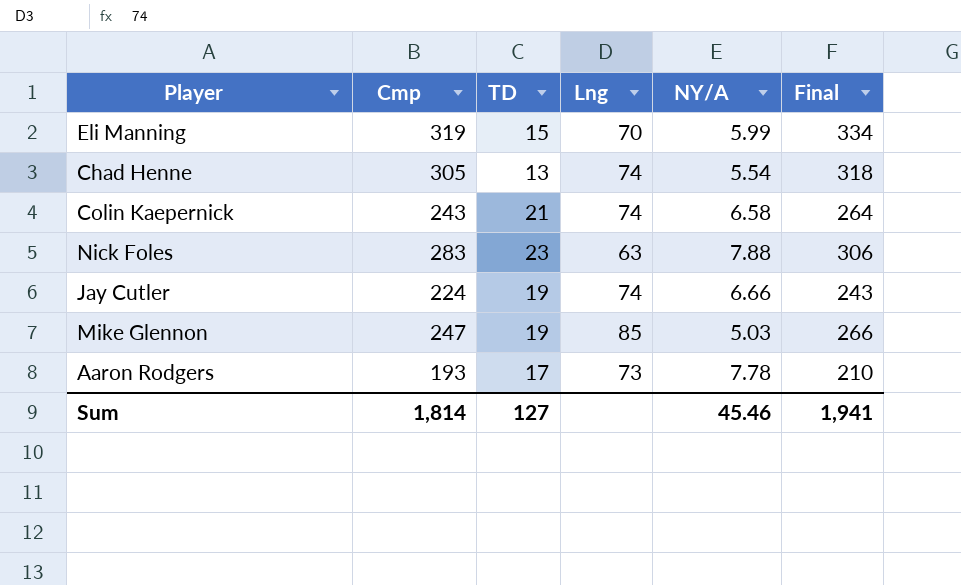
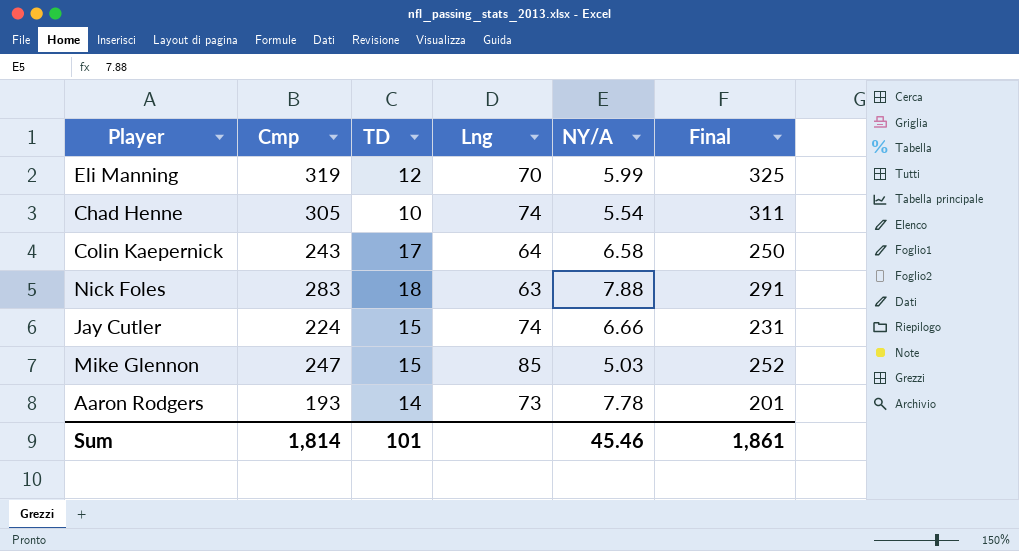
column Final | formula: [Cmp] + [TD] -> [Cmp] + [NY/A]
Eli Manning | TD: 15 -> 12
Chad Henne | TD: 13 -> 10
Colin Kaepernick | TD: 21 -> 17
Colin Kaepernick | Lng: 74 -> 64
Nick Foles | TD: 23 -> 18
Jay Cutler | TD: 19 -> 15
Mike Glennon | TD: 19 -> 15
Aaron Rodgers | TD: 17 -> 14
Sum | TD: 127 -> 101
Sum | Final: 1,941 -> 1,861

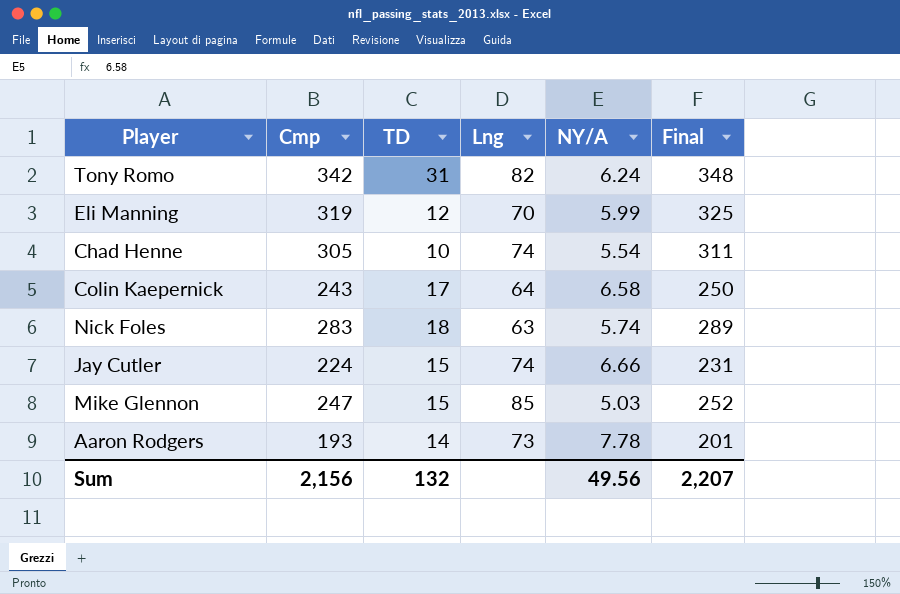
row Tony Romo: none -> 342 | 31 | 82 | 6.24 | 348
Nick Foles | NY/A: 7.88 -> 5.74
Nick Foles | Final: 291 -> 289
Sum | Cmp: 1,814 -> 2,156
Sum | TD: 101 -> 132
Sum | NY/A: 45.46 -> 49.56
Sum | Final: 1,861 -> 2,207

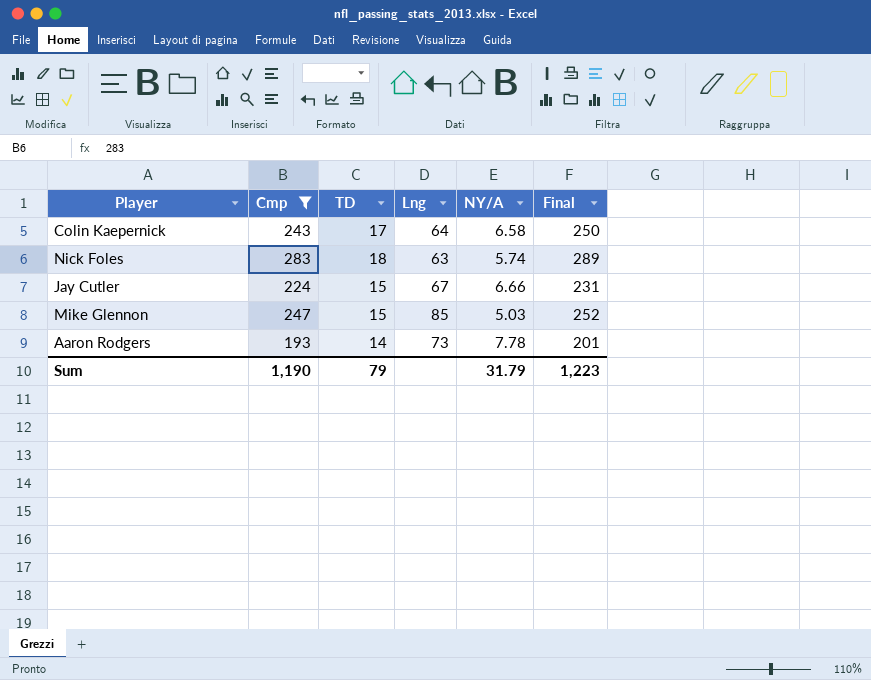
filter: none -> Cmp <= 283
Jay Cutler | Lng: 74 -> 67
Sum | Cmp: 2,156 -> 1,190
Sum | TD: 132 -> 79
Sum | NY/A: 49.56 -> 31.79
Sum | Final: 2,207 -> 1,223

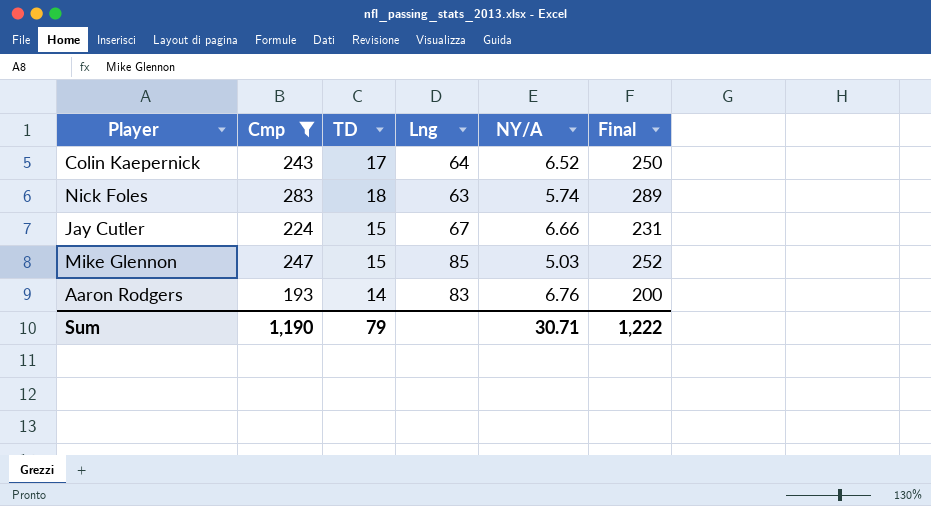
Colin Kaepernick | NY/A: 6.58 -> 6.52
Aaron Rodgers | Lng: 73 -> 83
Aaron Rodgers | NY/A: 7.78 -> 6.76
Aaron Rodgers | Final: 201 -> 200
Sum | NY/A: 31.79 -> 30.71
Sum | Final: 1,223 -> 1,222

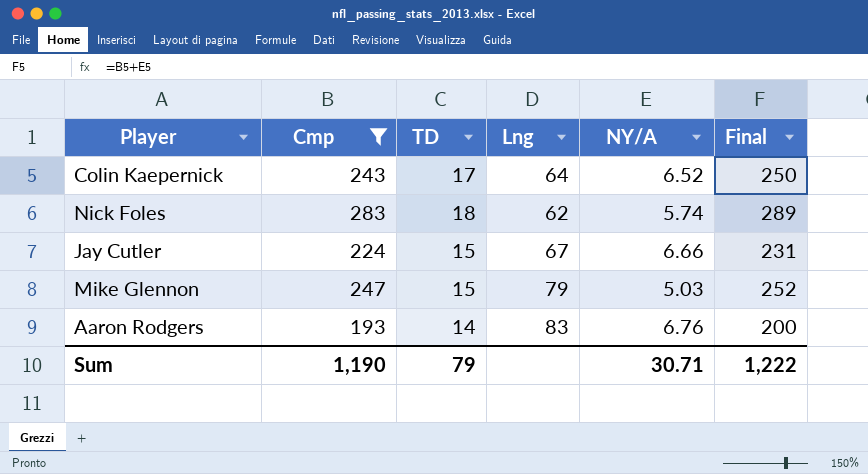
Nick Foles | Lng: 63 -> 62
Mike Glennon | Lng: 85 -> 79

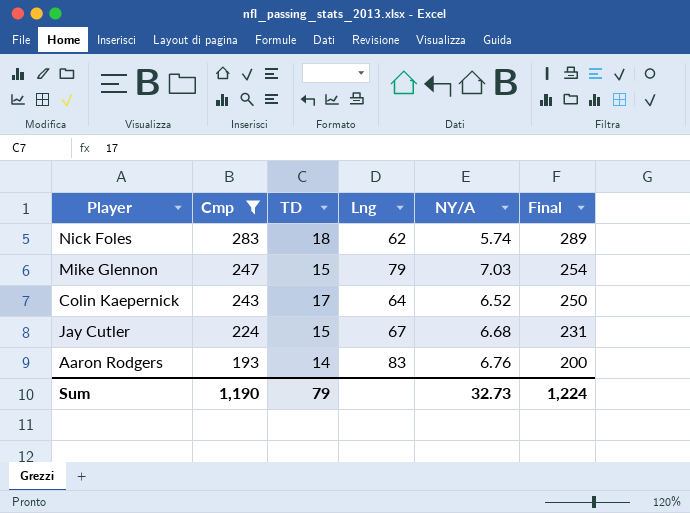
row order: none -> Cmp descending
Mike Glennon | NY/A: 5.03 -> 7.03
Mike Glennon | Final: 252 -> 254
Jay Cutler | NY/A: 6.66 -> 6.68
Sum | NY/A: 30.71 -> 32.73
Sum | Final: 1,222 -> 1,224

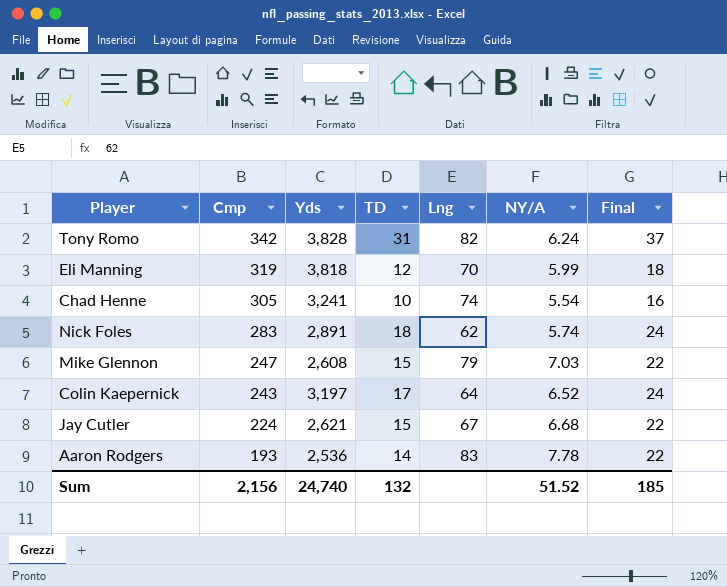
filter: Cmp <= 283 -> none
column Yds | position: none -> 3
column Final | formula: [Cmp] + [NY/A] -> [TD] + [NY/A]
Aaron Rodgers | NY/A: 6.76 -> 7.78
Sum | Cmp: 1,190 -> 2,156
Sum | TD: 79 -> 132
Sum | NY/A: 32.73 -> 51.52
Sum | Final: 1,224 -> 185

